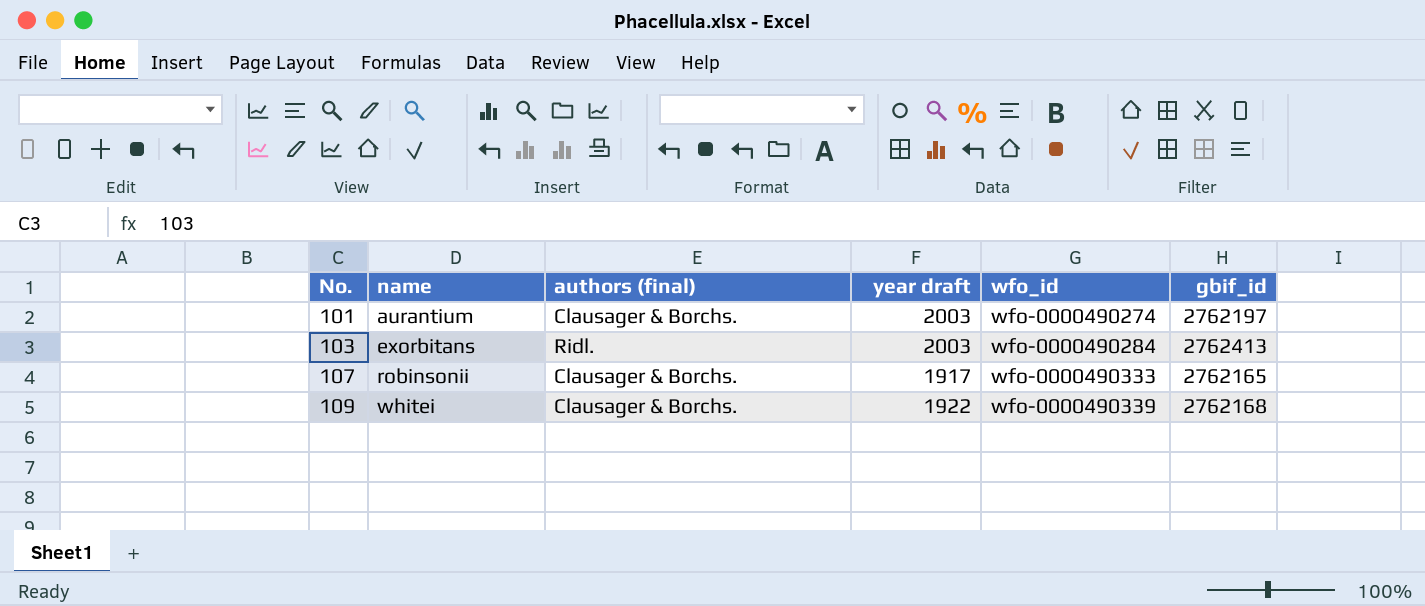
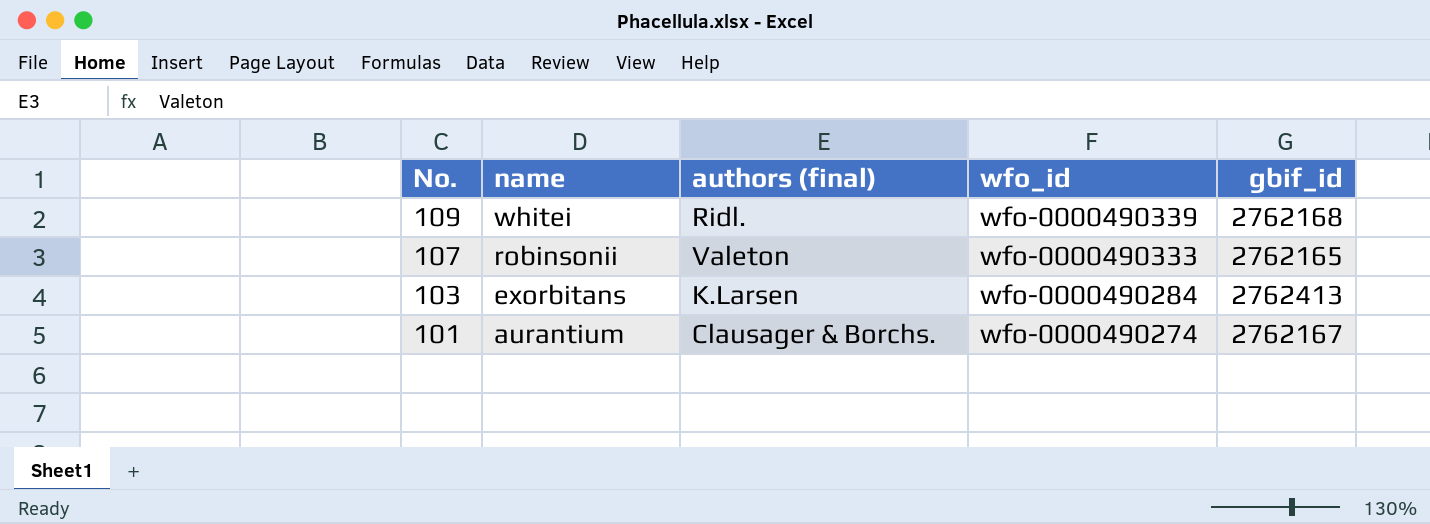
row order: No. ascending -> No. descending
column year draft | position: 4 -> none
109 | authors (final): Clausager & Borchs. -> Ridl.
107 | authors (final): Clausager & Borchs. -> Valeton
103 | authors (final): Ridl. -> K.Larsen
101 | gbif_id: 2762197 -> 2762167

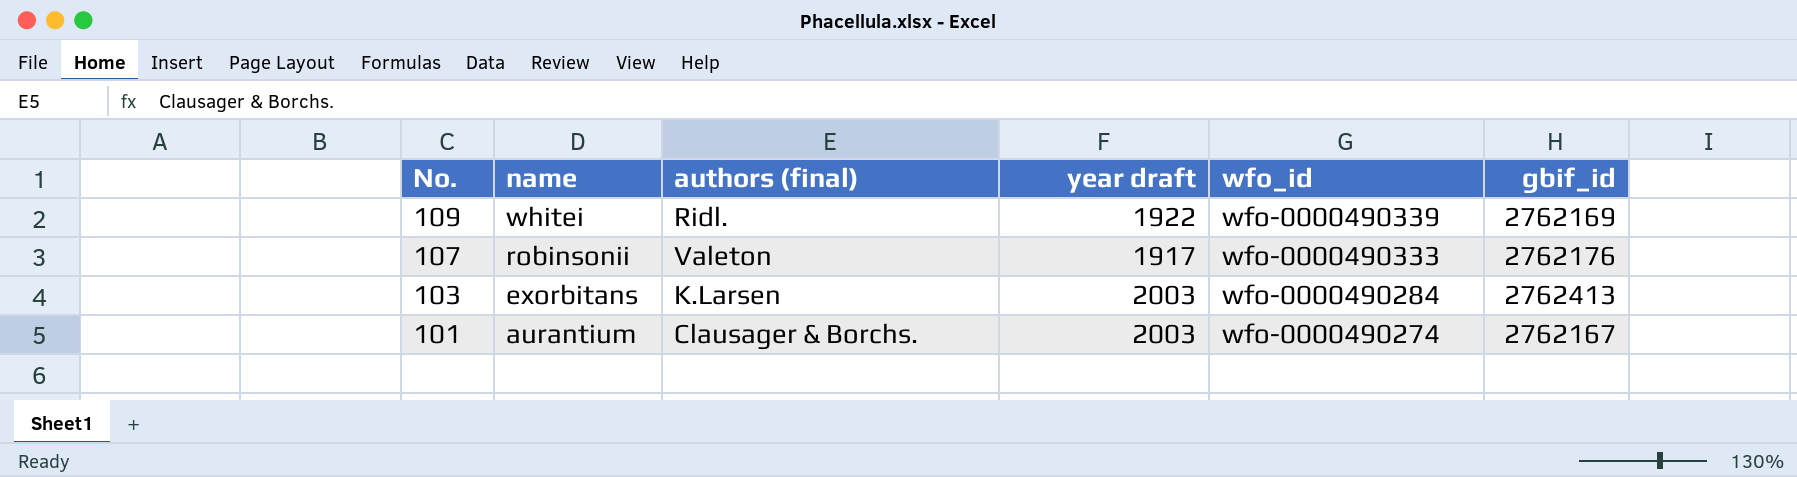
column year draft | position: none -> 4
109 | gbif_id: 2762168 -> 2762169
107 | gbif_id: 2762165 -> 2762176

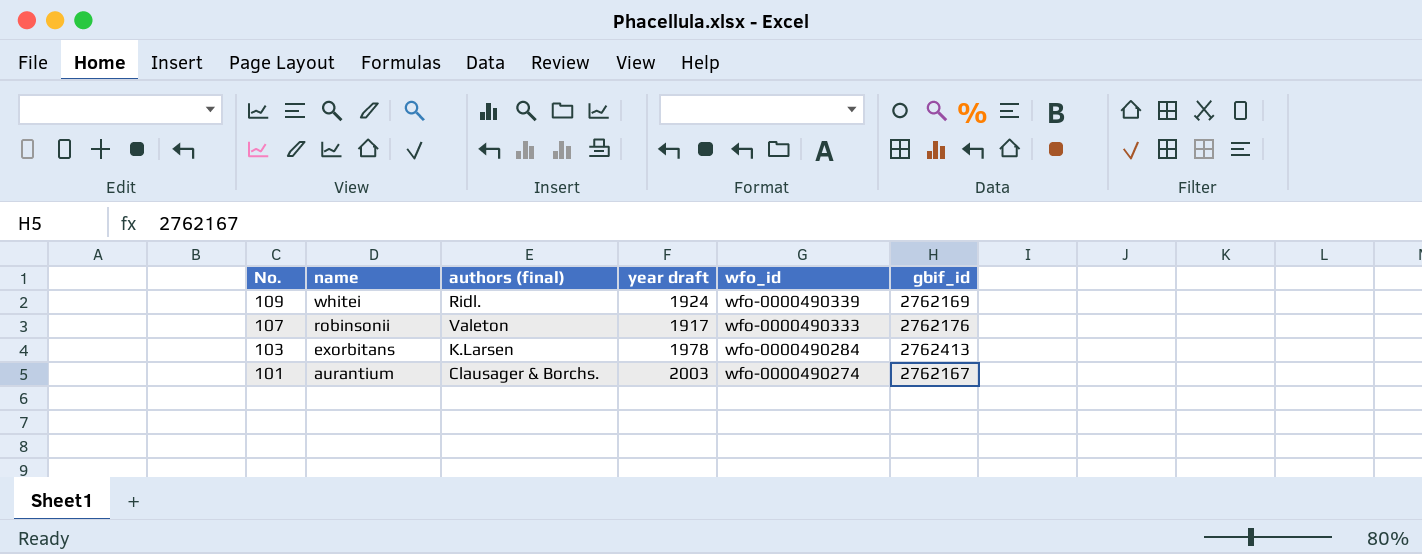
109 | year draft: 1922 -> 1924
103 | year draft: 2003 -> 1978

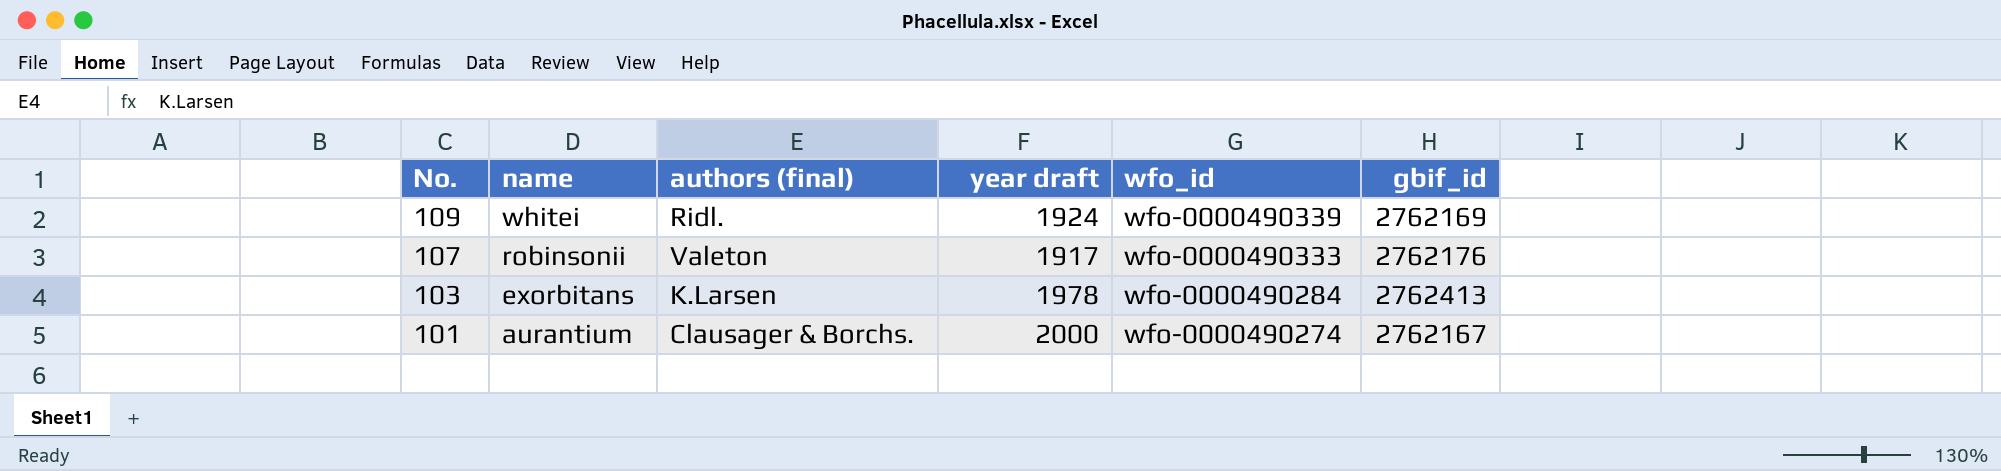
101 | year draft: 2003 -> 2000

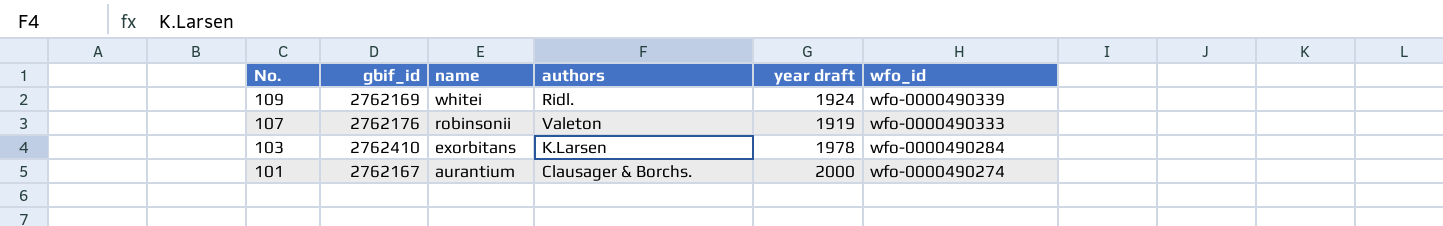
column gbif_id | position: 6 -> 2
column name: authors (final) -> authors
107 | year draft: 1917 -> 1919
103 | gbif_id: 2762413 -> 2762410

